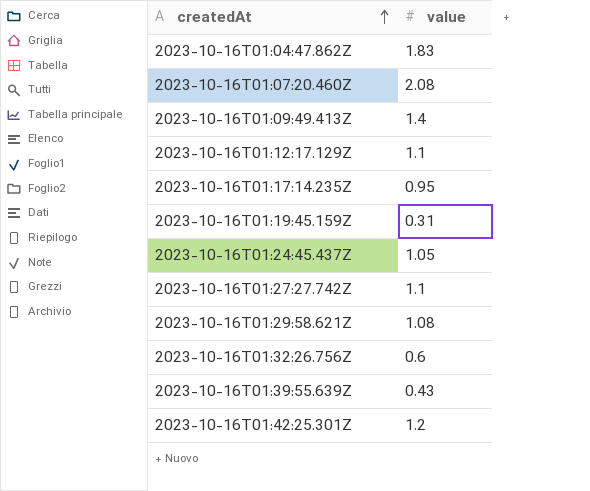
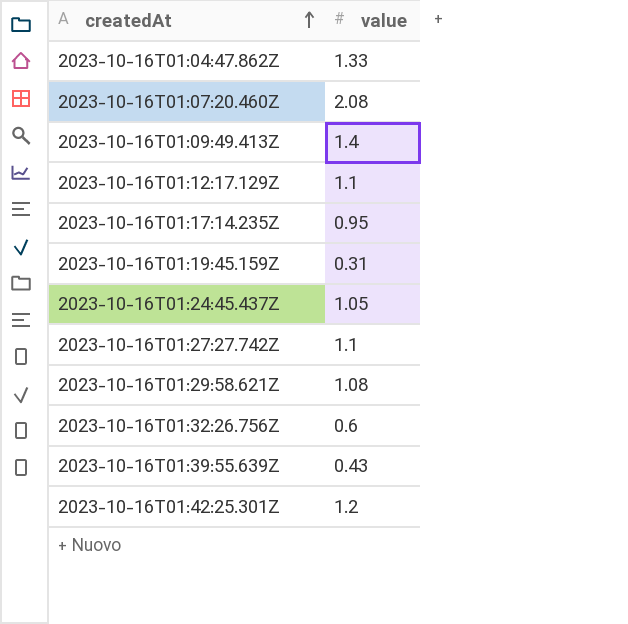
2023-10-16T01:04:47.862Z | value: 1.83 -> 1.33

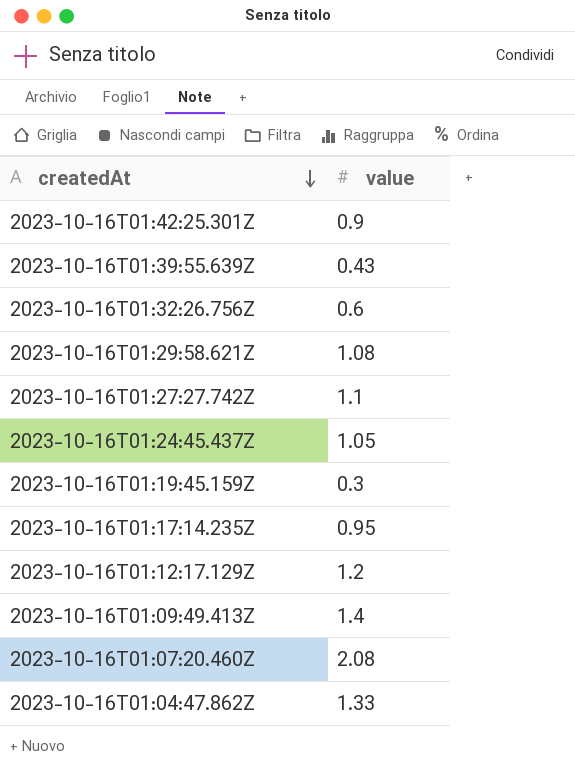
row order: createdAt ascending -> createdAt descending
2023-10-16T01:42:25.301Z | value: 1.2 -> 0.9
2023-10-16T01:19:45.159Z | value: 0.31 -> 0.3
2023-10-16T01:12:17.129Z | value: 1.1 -> 1.2

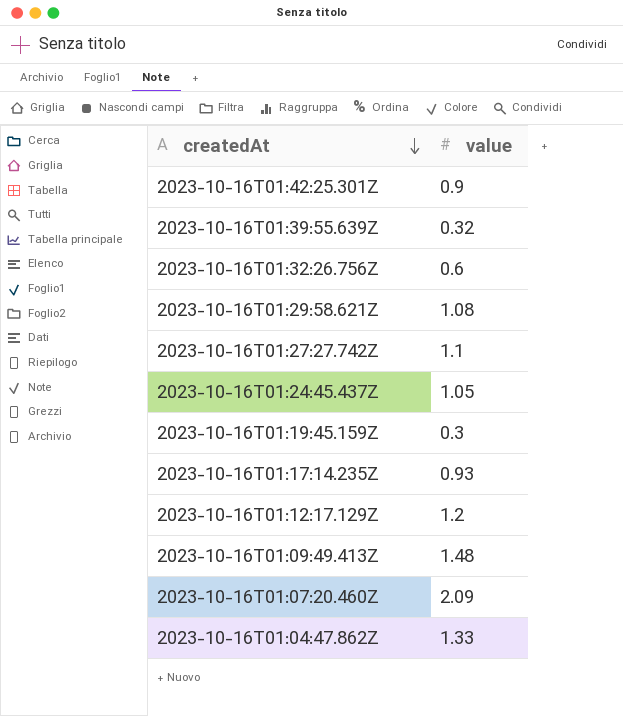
2023-10-16T01:39:55.639Z | value: 0.43 -> 0.32
2023-10-16T01:17:14.235Z | value: 0.95 -> 0.93
2023-10-16T01:09:49.413Z | value: 1.4 -> 1.48
2023-10-16T01:07:20.460Z | value: 2.08 -> 2.09

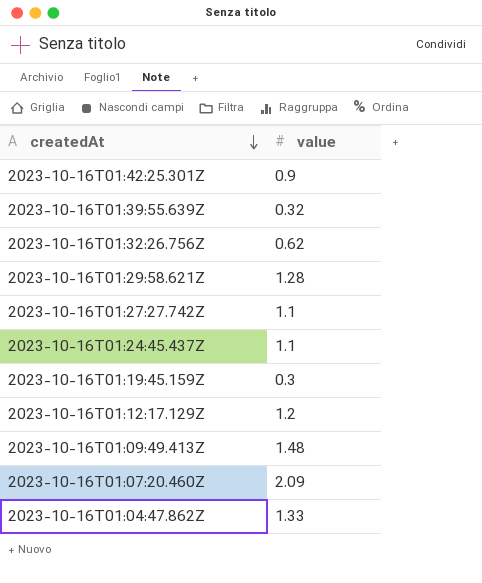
row 2023-10-16T01:17:14.235Z: 0.93 -> none
2023-10-16T01:32:26.756Z | value: 0.6 -> 0.62
2023-10-16T01:29:58.621Z | value: 1.08 -> 1.28
2023-10-16T01:24:45.437Z | value: 1.05 -> 1.1

